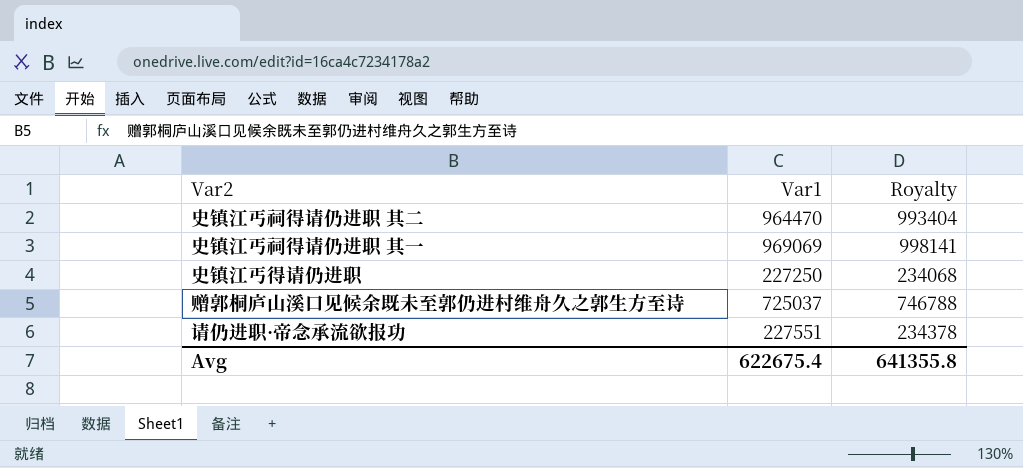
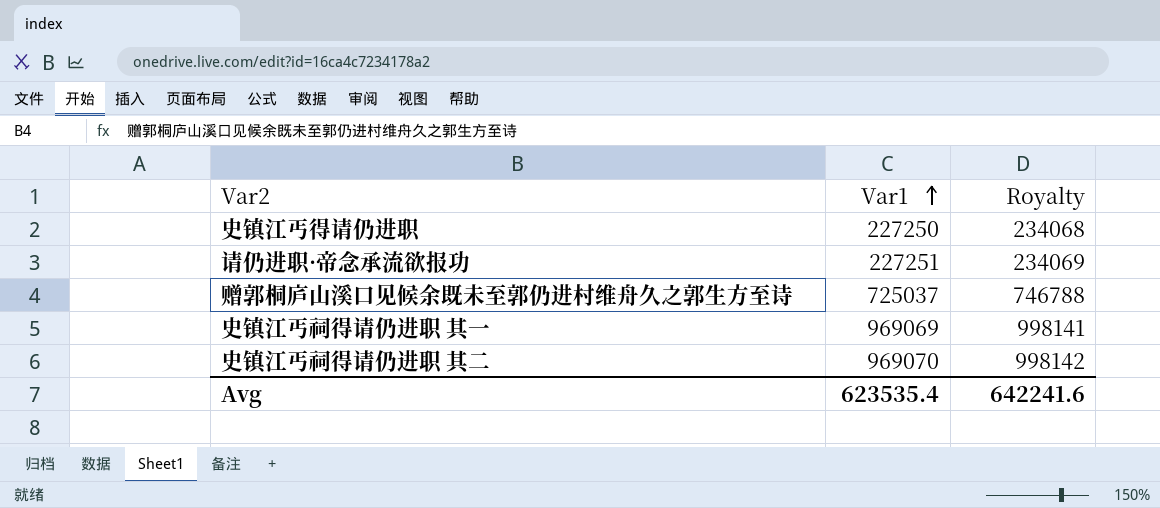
row order: none -> Var1 ascending
请仍进职·帝念承流欲报功 | Var1: 227551 -> 227251
请仍进职·帝念承流欲报功 | Royalty: 234378 -> 234069
史镇江丐祠得请仍进职 其二 | Var1: 964470 -> 969070
史镇江丐祠得请仍进职 其二 | Royalty: 993404 -> 998142
Avg | Var1: 622675.4 -> 623535.4
Avg | Royalty: 641355.8 -> 642241.6

